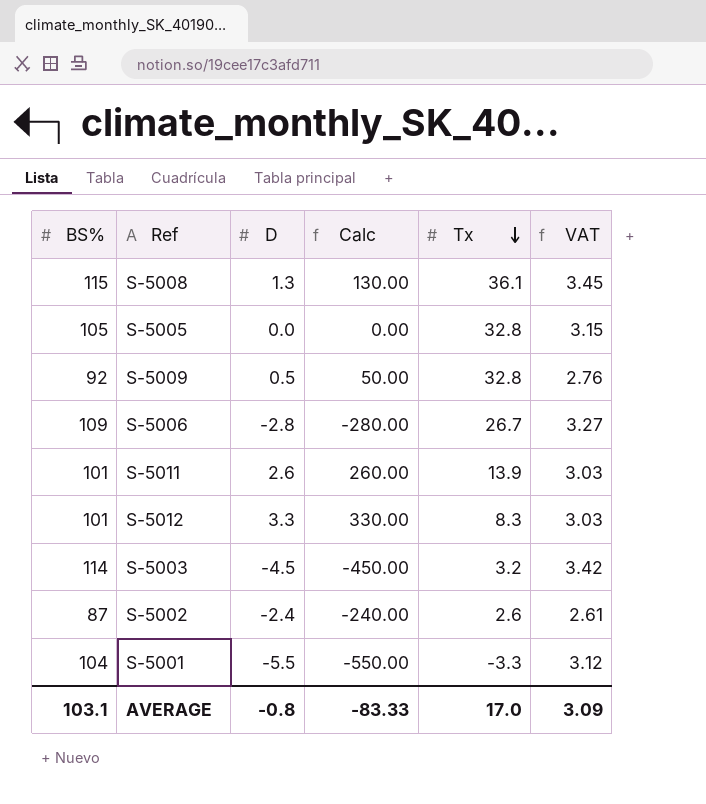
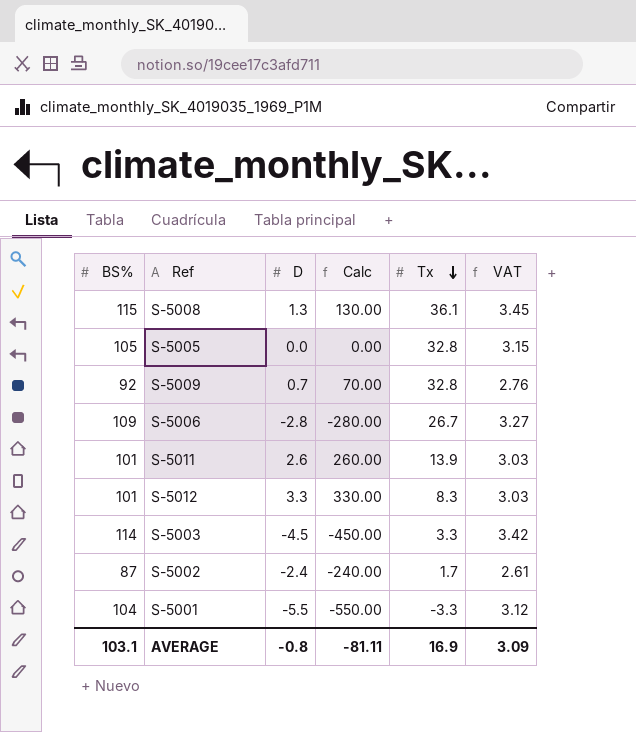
S-5009 | D: 0.5 -> 0.7
S-5009 | Calc: 50.00 -> 70.00
S-5003 | Tx: 3.2 -> 3.3
S-5002 | Tx: 2.6 -> 1.7
AVERAGE | Calc: -83.33 -> -81.11
AVERAGE | Tx: 17.0 -> 16.9

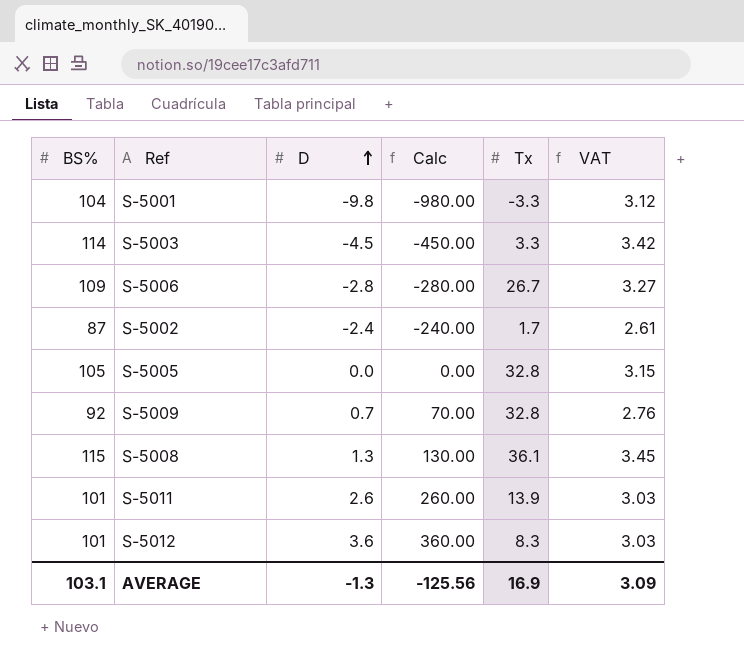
row order: Tx descending -> D ascending
S-5001 | D: -5.5 -> -9.8
S-5001 | Calc: -550.00 -> -980.00
S-5012 | D: 3.3 -> 3.6
S-5012 | Calc: 330.00 -> 360.00
AVERAGE | D: -0.8 -> -1.3
AVERAGE | Calc: -81.11 -> -125.56

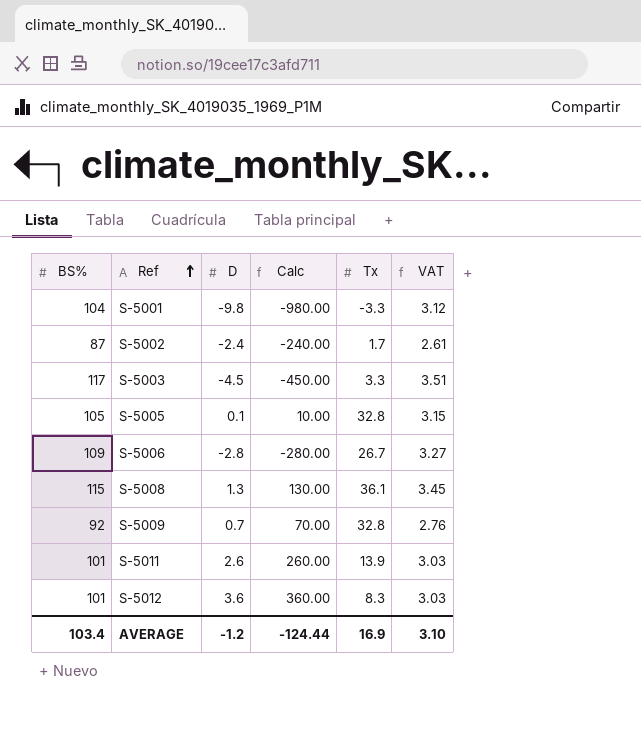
row order: D ascending -> Ref ascending
S-5003 | BS%: 114 -> 117
S-5003 | VAT: 3.42 -> 3.51
S-5005 | D: 0.0 -> 0.1
S-5005 | Calc: 0.00 -> 10.00
AVERAGE | BS%: 103.1 -> 103.4
AVERAGE | D: -1.3 -> -1.2
AVERAGE | Calc: -125.56 -> -124.44
AVERAGE | VAT: 3.09 -> 3.10

